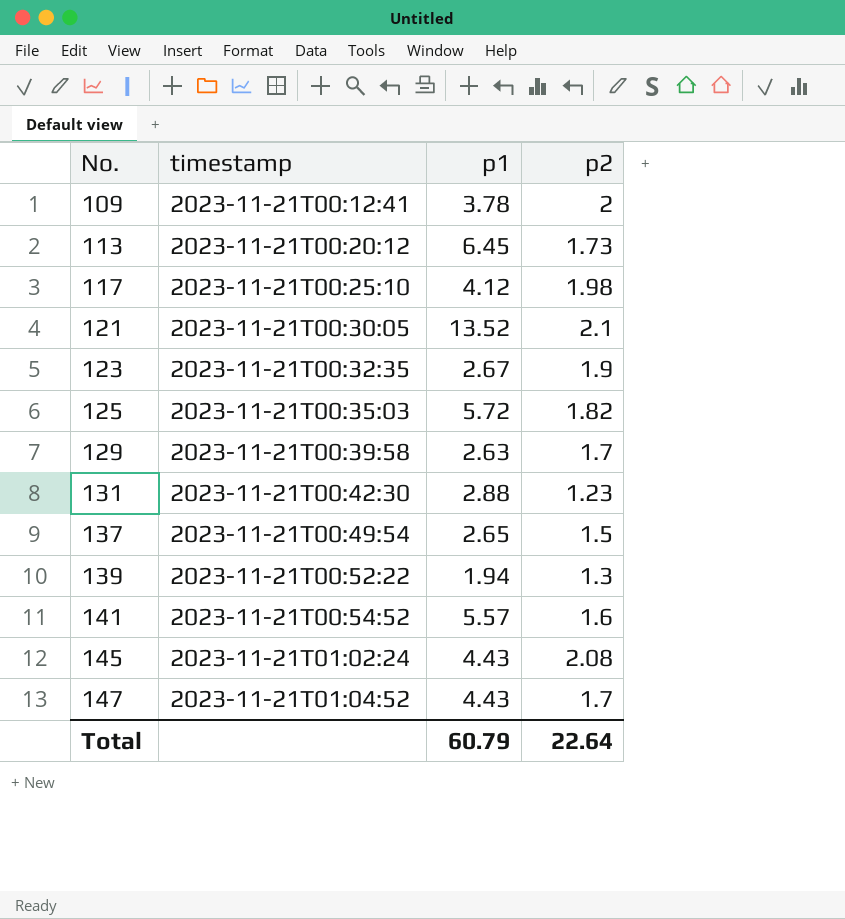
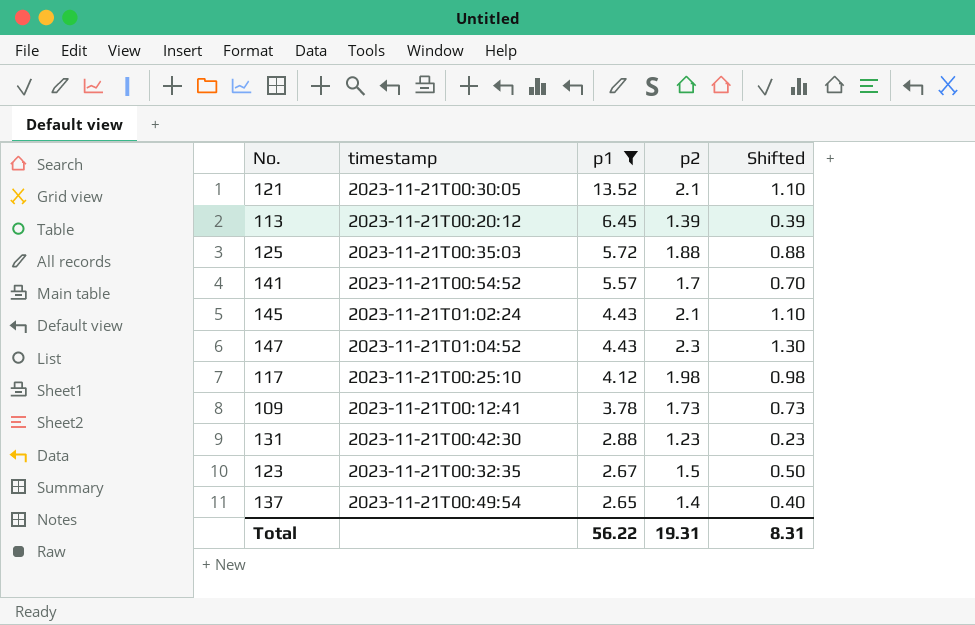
filter: none -> p1 >= 2.65
row order: No. ascending -> p1 descending
column Shifted | formula: none -> [p2] - 1
113 | p2: 1.73 -> 1.39
125 | p2: 1.82 -> 1.88
141 | p2: 1.6 -> 1.7
145 | p2: 2.08 -> 2.1
147 | p2: 1.7 -> 2.3
109 | p2: 2 -> 1.73
123 | p2: 1.9 -> 1.5
137 | p2: 1.5 -> 1.4
Total | p1: 60.79 -> 56.22
Total | p2: 22.64 -> 19.31

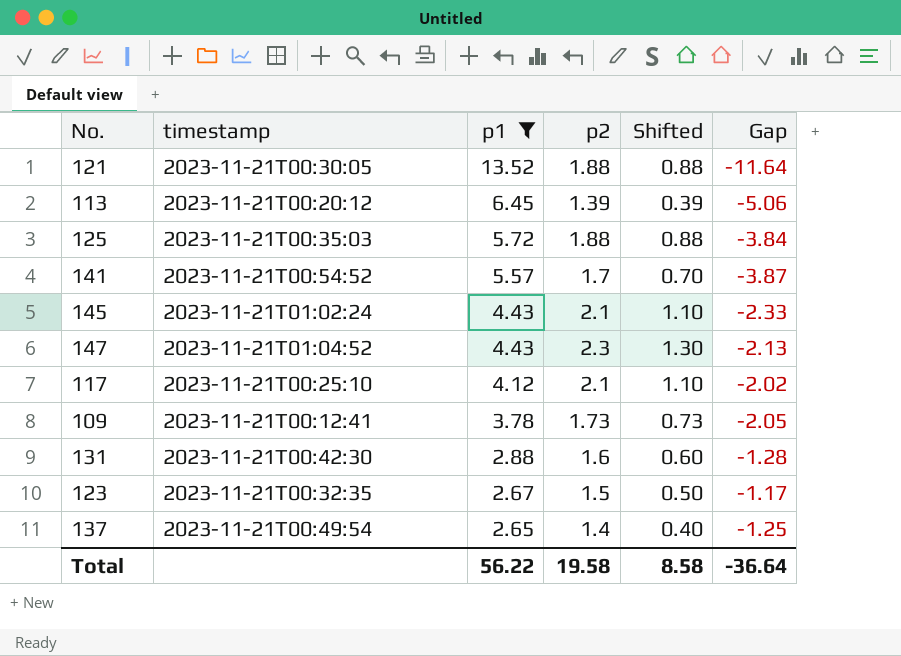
column Gap | formula: none -> [p2] - [p1]
121 | p2: 2.1 -> 1.88
121 | Shifted: 1.10 -> 0.88
117 | p2: 1.98 -> 2.1
117 | Shifted: 0.98 -> 1.10
131 | p2: 1.23 -> 1.6
131 | Shifted: 0.23 -> 0.60
Total | p2: 19.31 -> 19.58
Total | Shifted: 8.31 -> 8.58

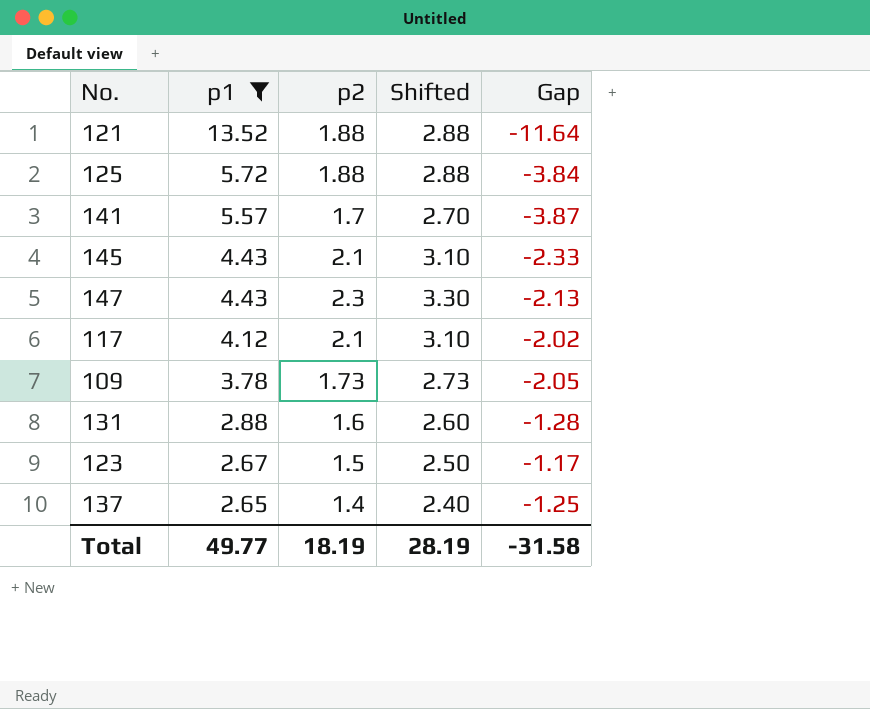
column timestamp | position: 2 -> none
column Shifted | formula: [p2] - 1 -> [p2] + 1
row 113: 2023-11-21T00:20:12 | 6.45 | 1.39 | 0.39 | -5.06 -> none
Total | p1: 56.22 -> 49.77
Total | p2: 19.58 -> 18.19
Total | Shifted: 8.58 -> 28.19
Total | Gap: -36.64 -> -31.58

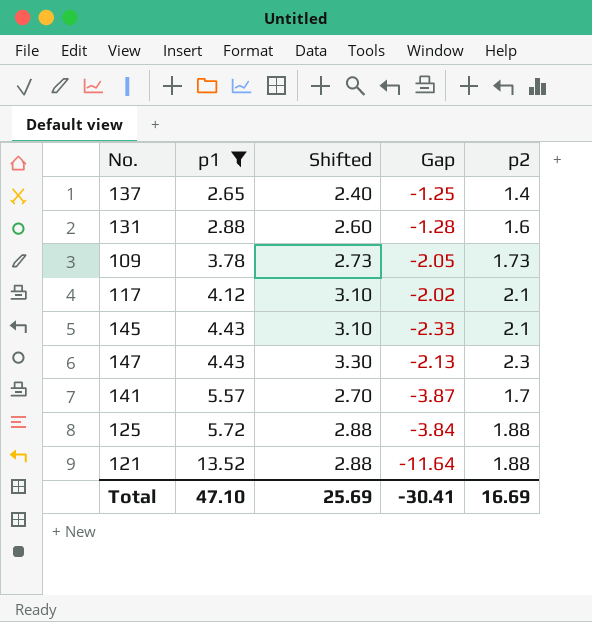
row order: p1 descending -> p1 ascending
column p2 | position: 3 -> 5
row 123: 2.67 | 1.5 | 2.50 | -1.17 -> none
Total | p1: 49.77 -> 47.10
Total | Shifted: 28.19 -> 25.69
Total | Gap: -31.58 -> -30.41
Total | p2: 18.19 -> 16.69

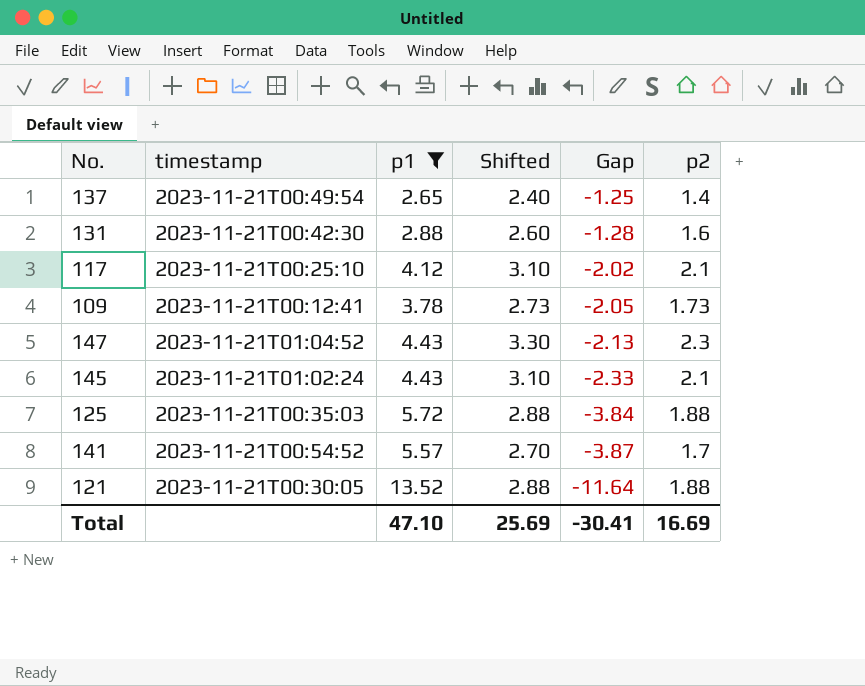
row order: p1 ascending -> Gap descending
column timestamp | position: none -> 2

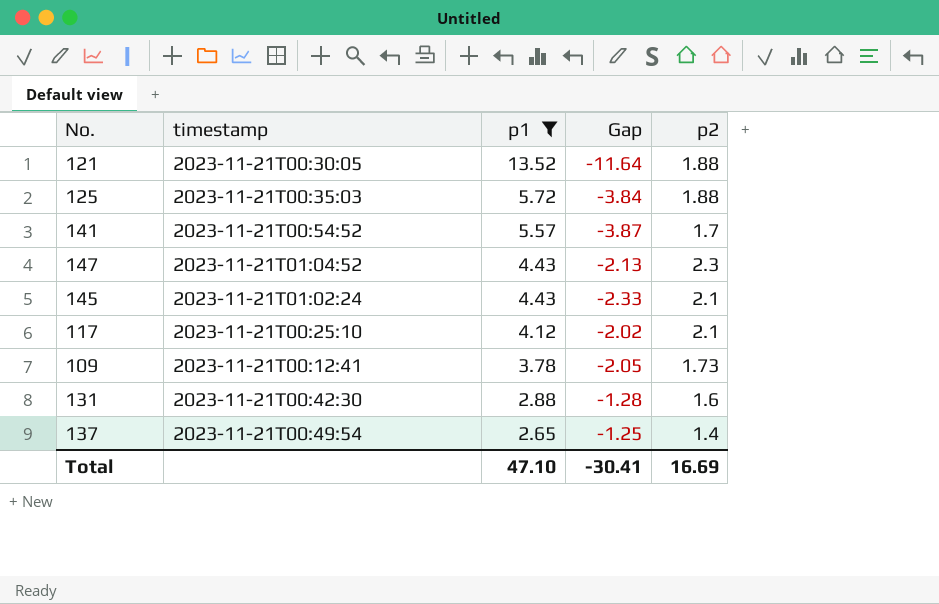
row order: Gap descending -> p1 descending
column Shifted | formula: [p2] + 1 -> none

